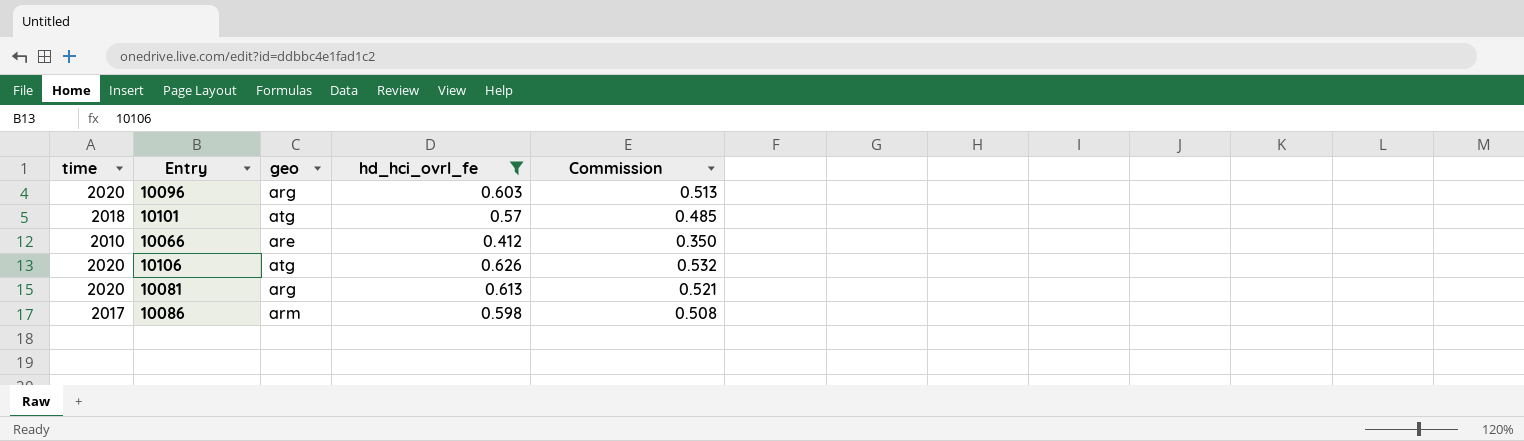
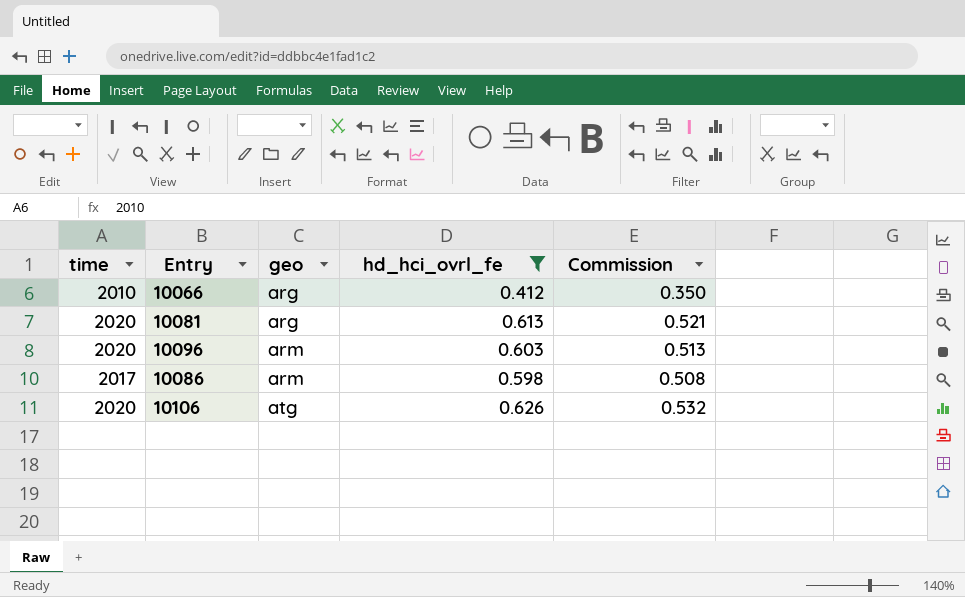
row order: none -> geo ascending
row 10101: 2018 | atg | 0.57 | 0.485 -> none
10066 | geo: are -> arg
10096 | geo: arg -> arm

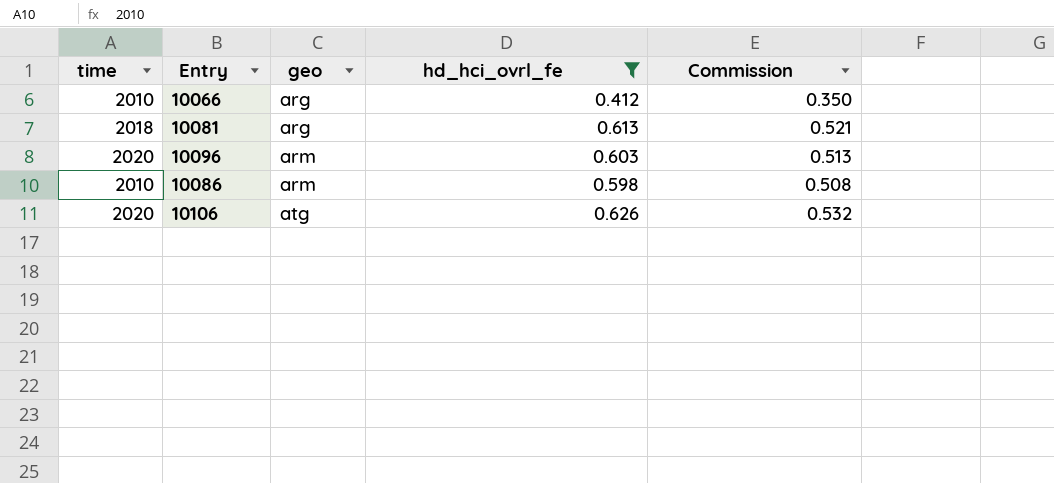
10081 | time: 2020 -> 2018
10086 | time: 2017 -> 2010

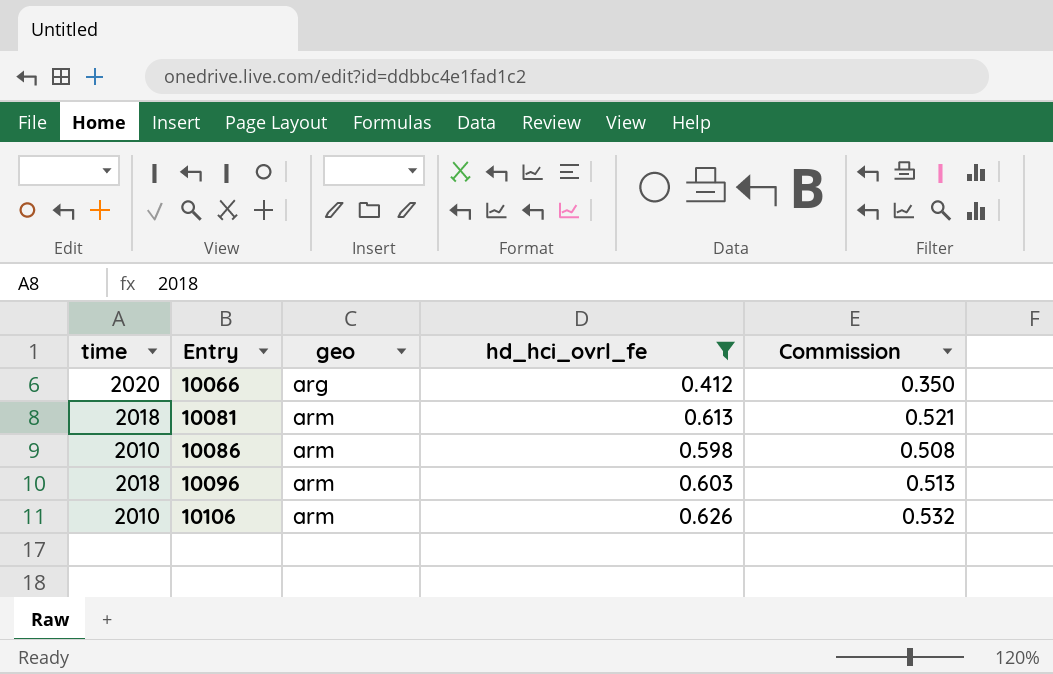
row order: geo ascending -> Entry ascending
10066 | time: 2010 -> 2020
10081 | geo: arg -> arm
10096 | time: 2020 -> 2018
10106 | time: 2020 -> 2010
10106 | geo: atg -> arm

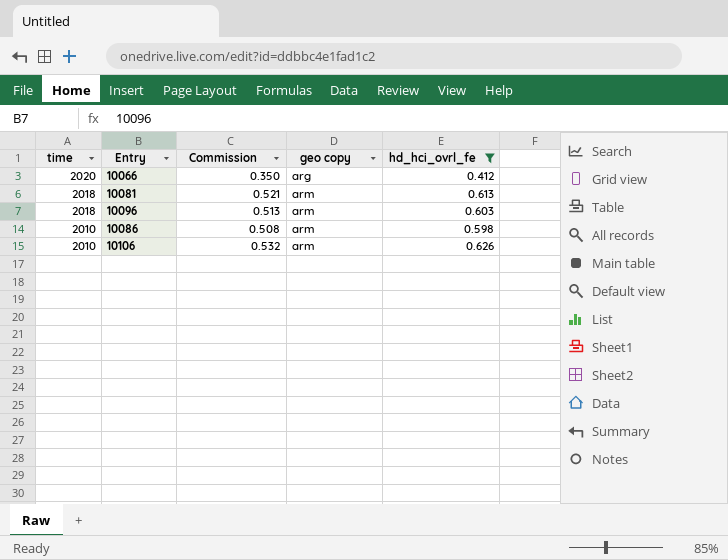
row order: Entry ascending -> time descending
column Commission | position: 5 -> 3
column name: geo -> geo copy

